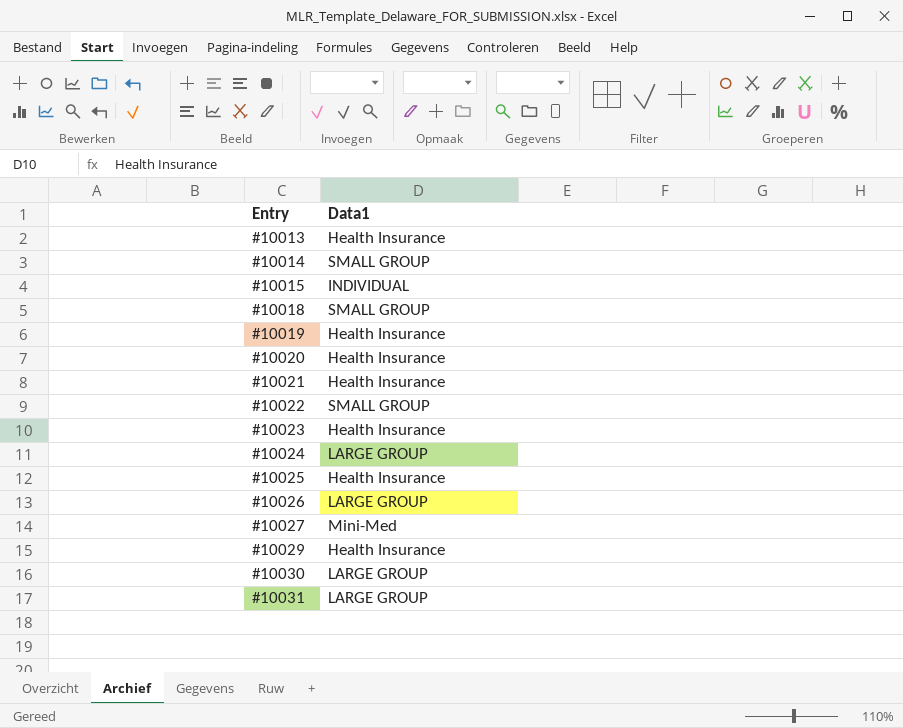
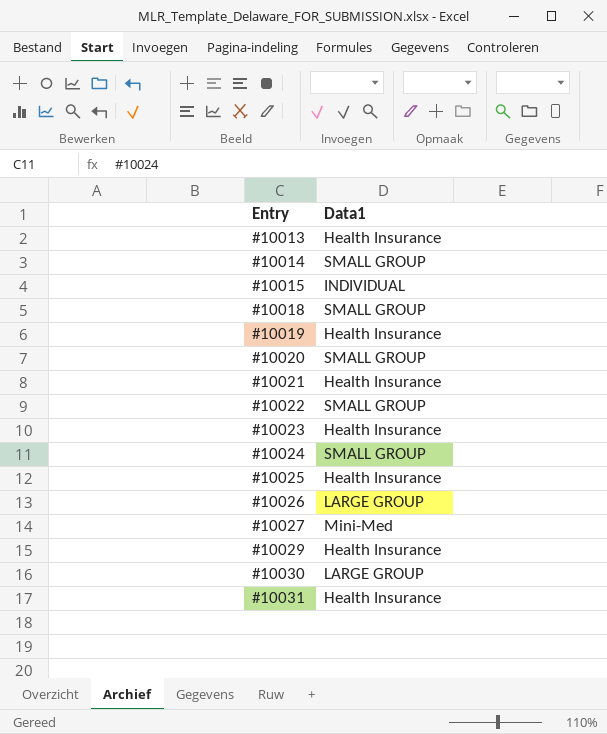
#10020 | Data1: Health Insurance -> SMALL GROUP
#10024 | Data1: LARGE GROUP -> SMALL GROUP
#10031 | Data1: LARGE GROUP -> Health Insurance

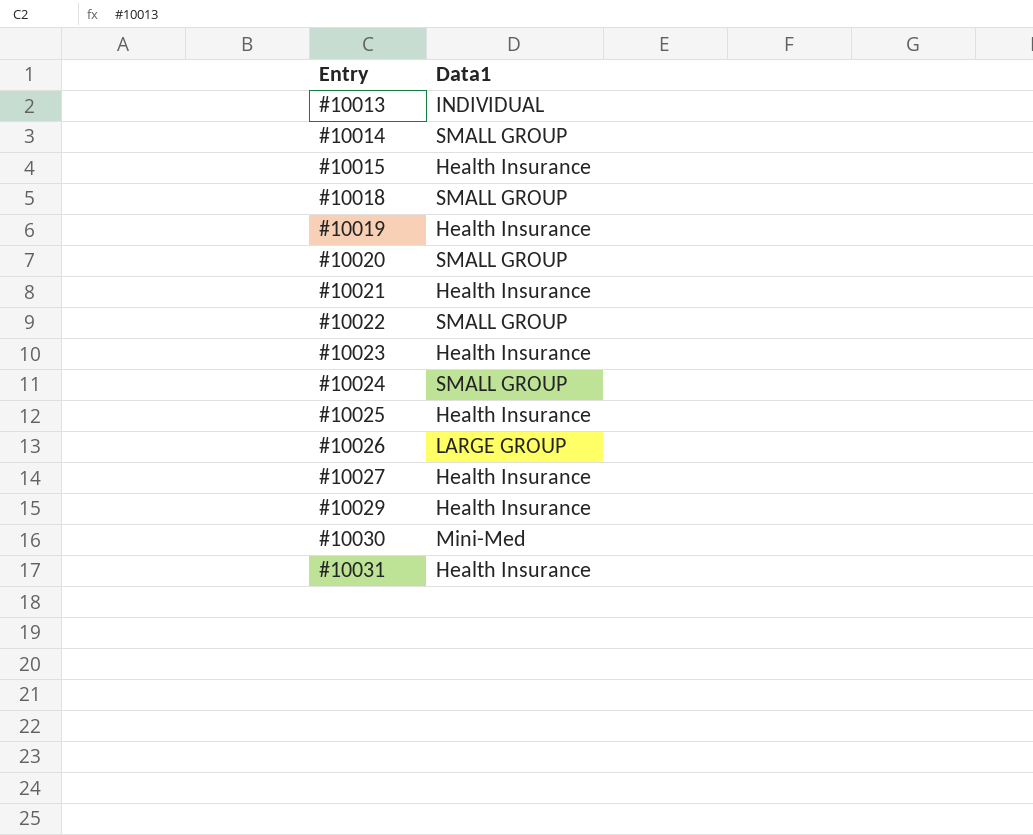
#10013 | Data1: Health Insurance -> INDIVIDUAL
#10015 | Data1: INDIVIDUAL -> Health Insurance
#10027 | Data1: Mini-Med -> Health Insurance
#10030 | Data1: LARGE GROUP -> Mini-Med

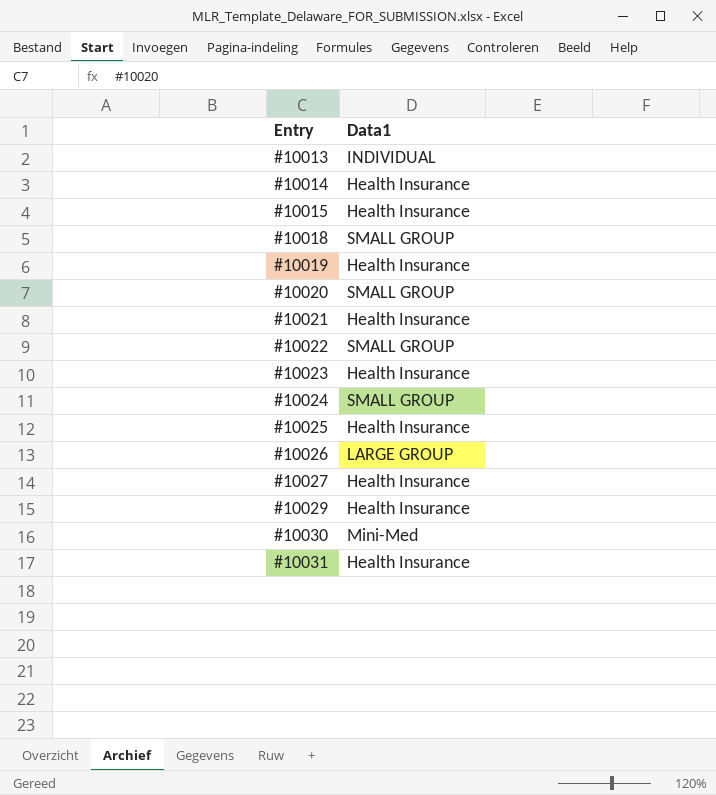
#10014 | Data1: SMALL GROUP -> Health Insurance

